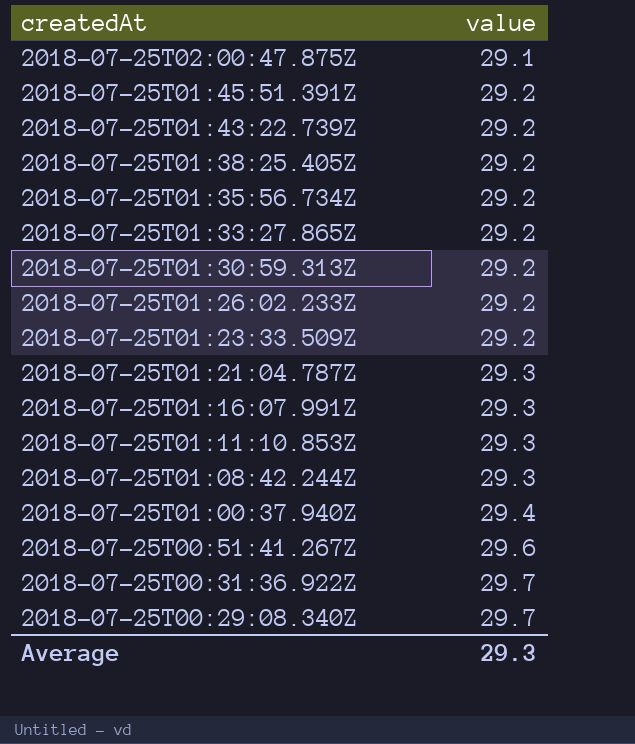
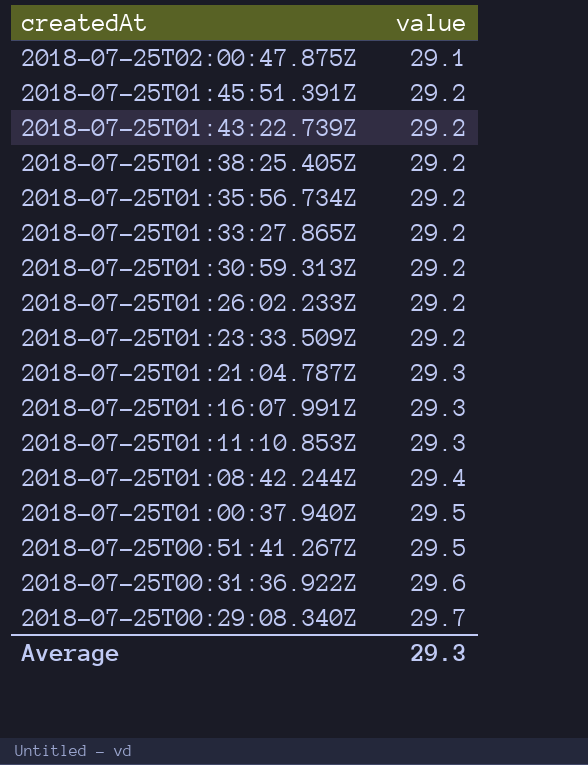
2018-07-25T01:08:42.244Z | value: 29.3 -> 29.4
2018-07-25T01:00:37.940Z | value: 29.4 -> 29.5
2018-07-25T00:51:41.267Z | value: 29.6 -> 29.5
2018-07-25T00:31:36.922Z | value: 29.7 -> 29.6

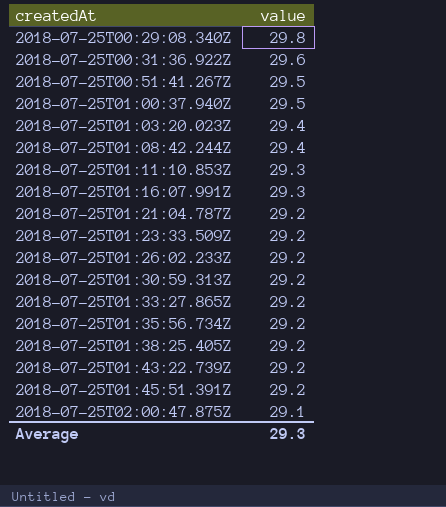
row order: createdAt descending -> createdAt ascending
2018-07-25T00:29:08.340Z | value: 29.7 -> 29.8
row 2018-07-25T01:03:20.023Z: none -> 29.4
2018-07-25T01:21:04.787Z | value: 29.3 -> 29.2

